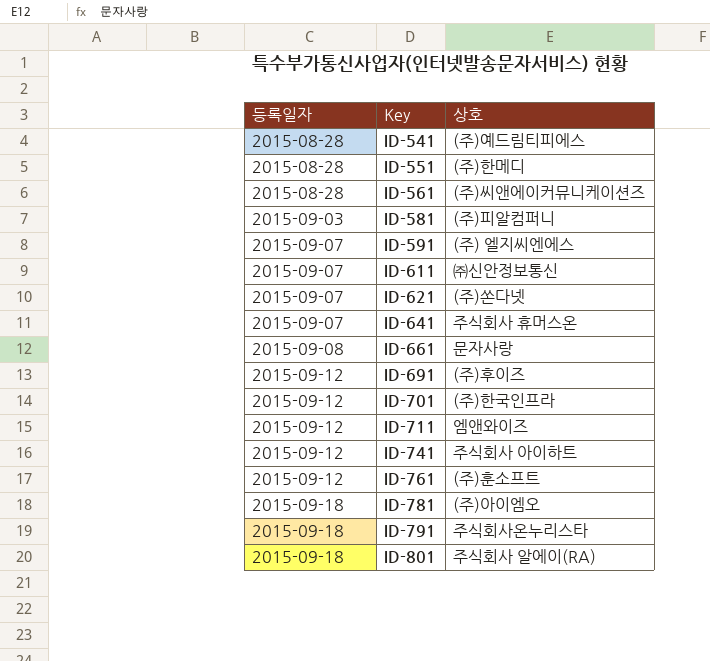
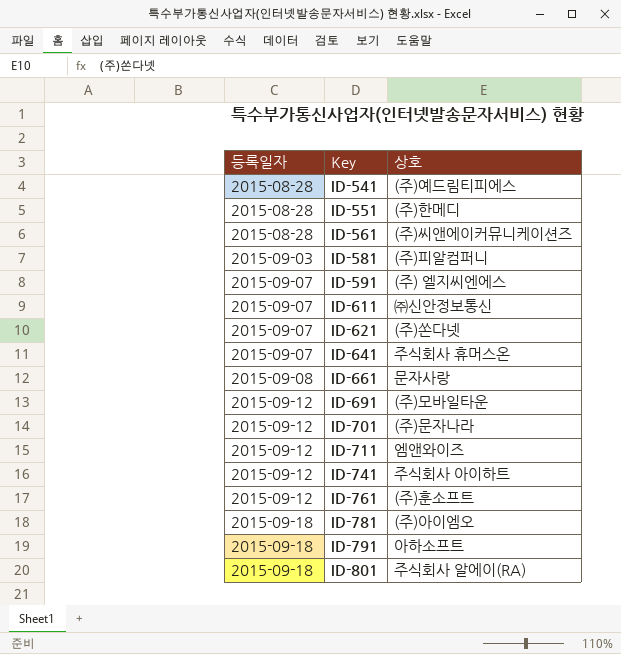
ID-691 | 상호: (주)후이즈 -> (주)모바일타운
ID-701 | 상호: (주)한국인프라 -> (주)문자나라
ID-791 | 상호: 주식회사온누리스타 -> 아하소프트

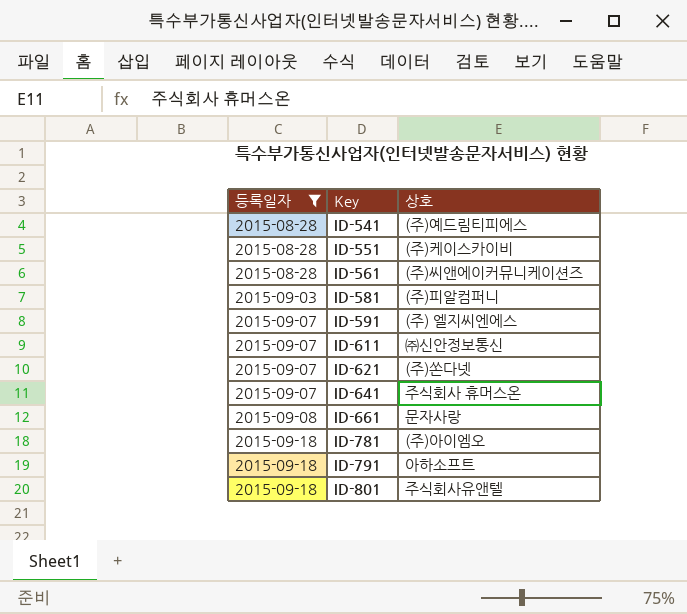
filter: none -> 등록일자 != 2015-09-12
ID-551 | 상호: (주)한메디 -> (주)케이스카이비
ID-801 | 상호: 주식회사 알에이(RA) -> 주식회사유앤텔

